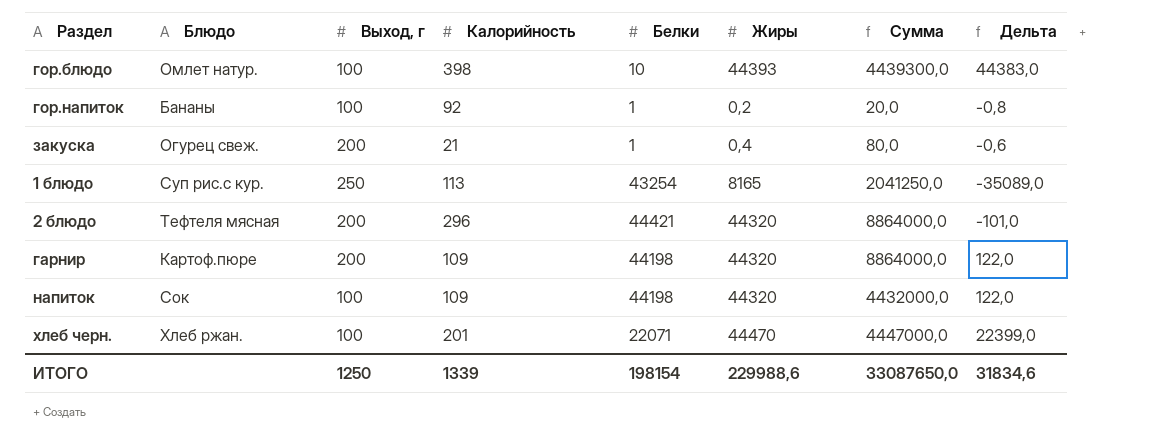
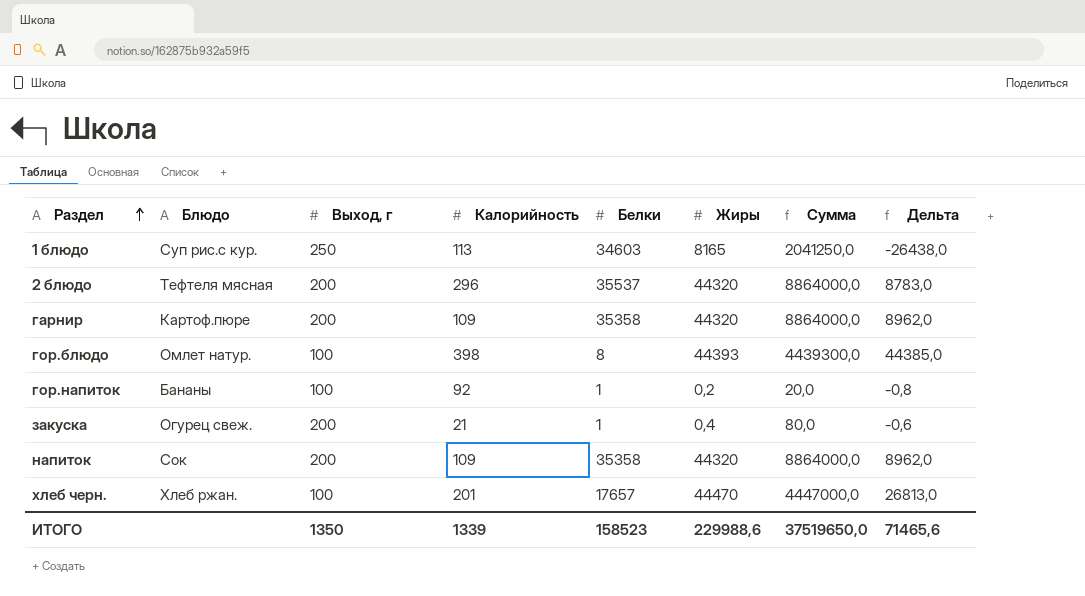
row order: none -> Раздел ascending
1 блюдо | Белки: 43254 -> 34603
1 блюдо | Дельта: -35089,0 -> -26438,0
2 блюдо | Белки: 44421 -> 35537
2 блюдо | Дельта: -101,0 -> 8783,0
гарнир | Белки: 44198 -> 35358
гарнир | Дельта: 122,0 -> 8962,0
гор.блюдо | Белки: 10 -> 8
гор.блюдо | Дельта: 44383,0 -> 44385,0
напиток | Выход, г: 100 -> 200
напиток | Белки: 44198 -> 35358
напиток | Сумма: 4432000,0 -> 8864000,0
напиток | Дельта: 122,0 -> 8962,0
хлеб черн. | Белки: 22071 -> 17657
хлеб черн. | Дельта: 22399,0 -> 26813,0
ИТОГО | Выход, г: 1250 -> 1350
ИТОГО | Белки: 198154 -> 158523
ИТОГО | Сумма: 33087650,0 -> 37519650,0
ИТОГО | Дельта: 31834,6 -> 71465,6

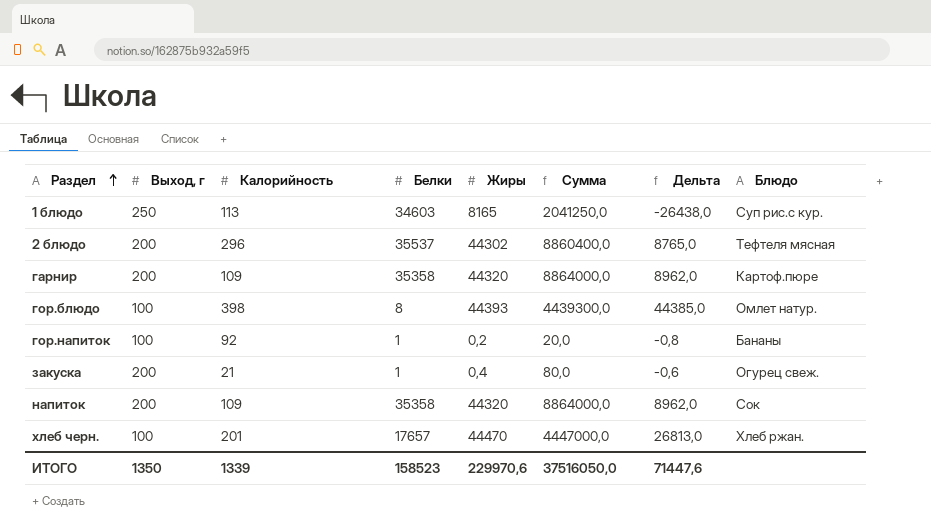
column Блюдо | position: 2 -> 8
2 блюдо | Жиры: 44320 -> 44302
2 блюдо | Сумма: 8864000,0 -> 8860400,0
2 блюдо | Дельта: 8783,0 -> 8765,0
ИТОГО | Жиры: 229988,6 -> 229970,6
ИТОГО | Сумма: 37519650,0 -> 37516050,0
ИТОГО | Дельта: 71465,6 -> 71447,6

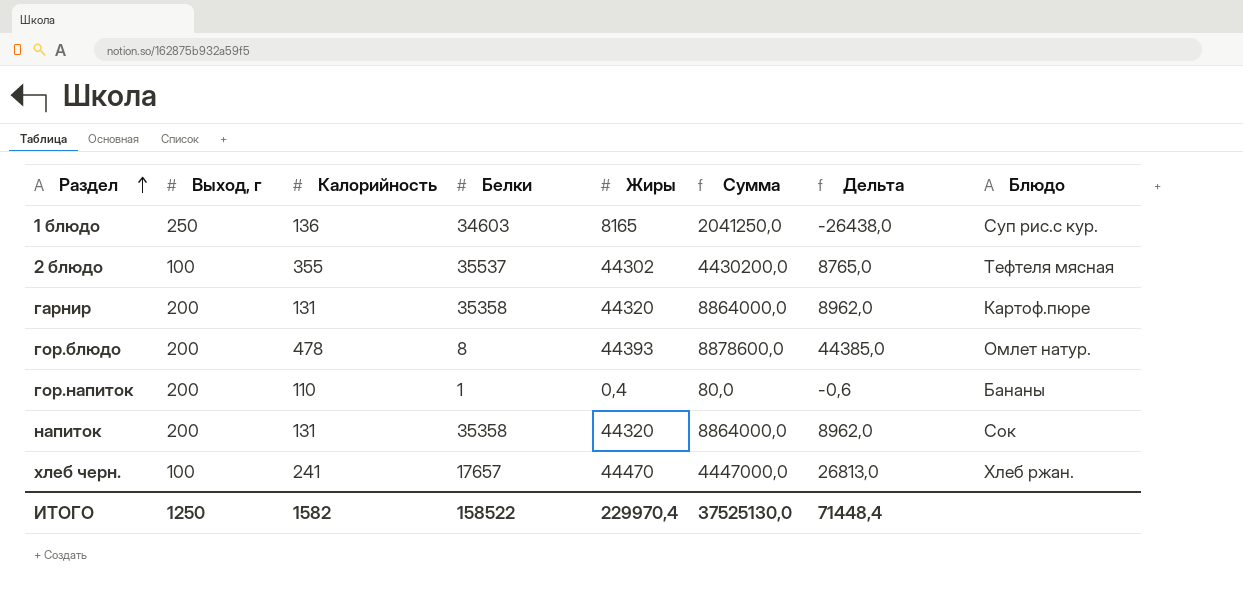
row закуска: 200 | 21 | 1 | 0,4 | 80,0 | -0,6 | Огурец свеж. -> none
1 блюдо | Калорийность: 113 -> 136
2 блюдо | Выход, г: 200 -> 100
2 блюдо | Калорийность: 296 -> 355
2 блюдо | Сумма: 8860400,0 -> 4430200,0
гарнир | Калорийность: 109 -> 131
гор.блюдо | Выход, г: 100 -> 200
гор.блюдо | Калорийность: 398 -> 478
гор.блюдо | Сумма: 4439300,0 -> 8878600,0
гор.напиток | Выход, г: 100 -> 200
гор.напиток | Калорийность: 92 -> 110
гор.напиток | Жиры: 0,2 -> 0,4
гор.напиток | Сумма: 20,0 -> 80,0
гор.напиток | Дельта: -0,8 -> -0,6
напиток | Калорийность: 109 -> 131
хлеб черн. | Калорийность: 201 -> 241
ИТОГО | Выход, г: 1350 -> 1250
ИТОГО | Калорийность: 1339 -> 1582
ИТОГО | Белки: 158523 -> 158522
ИТОГО | Жиры: 229970,6 -> 229970,4
ИТОГО | Сумма: 37516050,0 -> 37525130,0
ИТОГО | Дельта: 71447,6 -> 71448,4

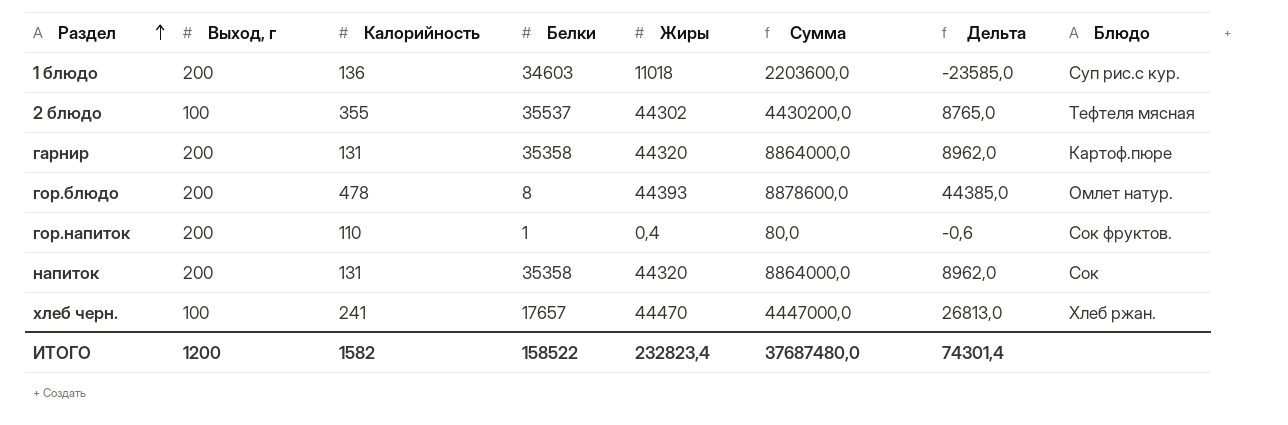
1 блюдо | Выход, г: 250 -> 200
1 блюдо | Жиры: 8165 -> 11018
1 блюдо | Сумма: 2041250,0 -> 2203600,0
1 блюдо | Дельта: -26438,0 -> -23585,0
гор.напиток | Блюдо: Бананы -> Сок фруктов.
ИТОГО | Выход, г: 1250 -> 1200
ИТОГО | Жиры: 229970,4 -> 232823,4
ИТОГО | Сумма: 37525130,0 -> 37687480,0
ИТОГО | Дельта: 71448,4 -> 74301,4

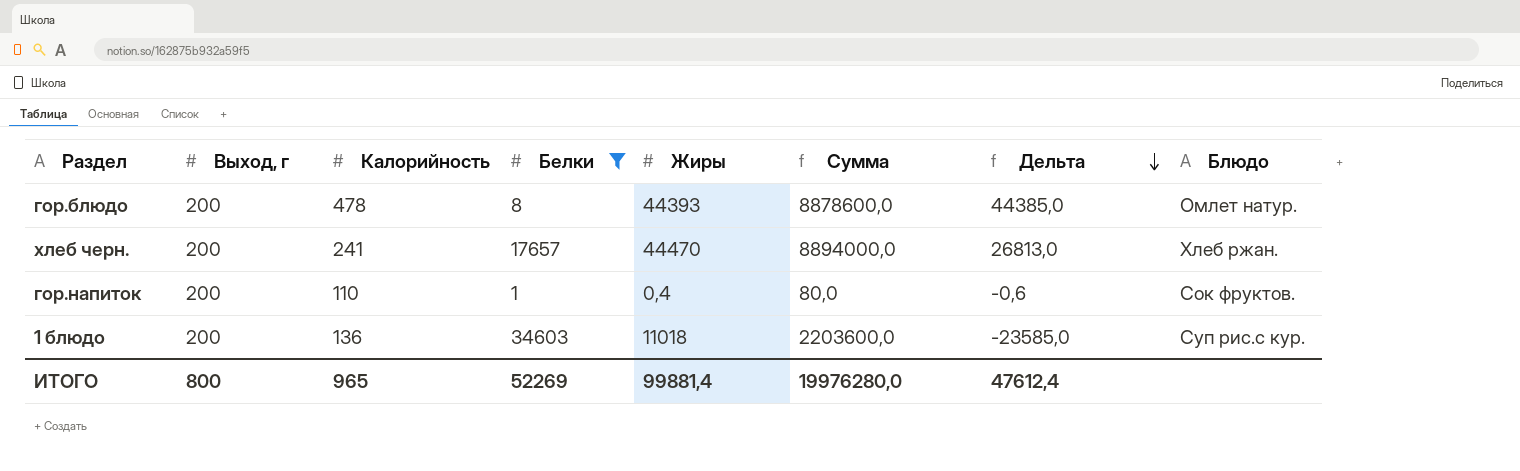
filter: none -> Белки <= 34603
row order: Раздел ascending -> Дельта descending
хлеб черн. | Выход, г: 100 -> 200
хлеб черн. | Сумма: 4447000,0 -> 8894000,0
ИТОГО | Выход, г: 1200 -> 800
ИТОГО | Калорийность: 1582 -> 965
ИТОГО | Белки: 158522 -> 52269
ИТОГО | Жиры: 232823,4 -> 99881,4
ИТОГО | Сумма: 37687480,0 -> 19976280,0
ИТОГО | Дельта: 74301,4 -> 47612,4

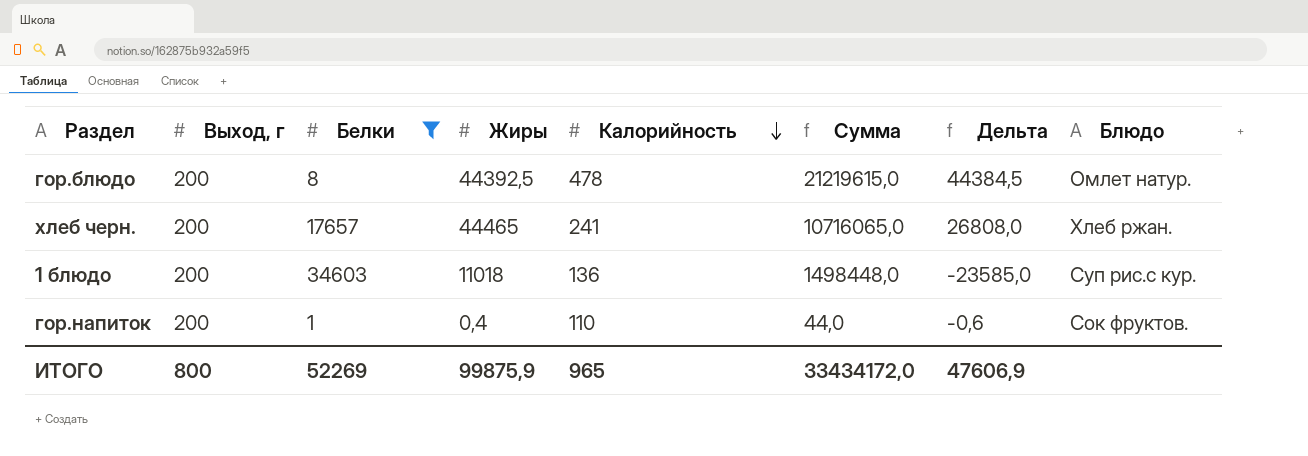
row order: Дельта descending -> Калорийность descending
column Калорийность | position: 3 -> 5
column Сумма | formula: [Выход, г] * [Жиры] -> [Жиры] * [Калорийность]
гор.блюдо | Жиры: 44393 -> 44392,5
гор.блюдо | Дельта: 44385,0 -> 44384,5
хлеб черн. | Жиры: 44470 -> 44465
хлеб черн. | Дельта: 26813,0 -> 26808,0
ИТОГО | Жиры: 99881,4 -> 99875,9
ИТОГО | Сумма: 19976280,0 -> 33434172,0
ИТОГО | Дельта: 47612,4 -> 47606,9

